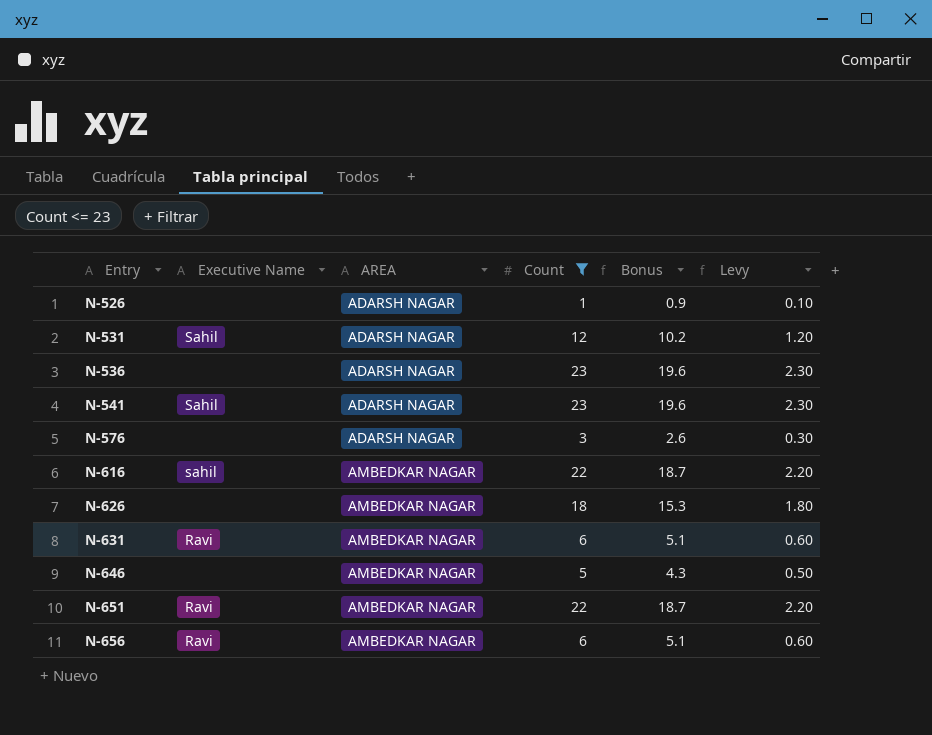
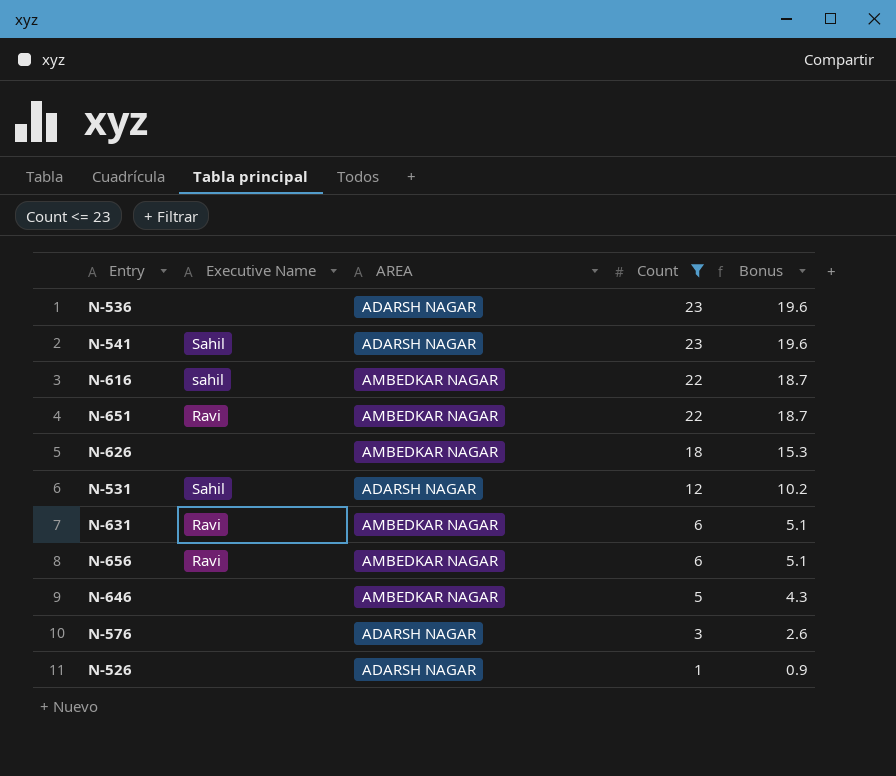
row order: Entry ascending -> Count descending
column Levy | formula: [Count] * 0.1 -> none

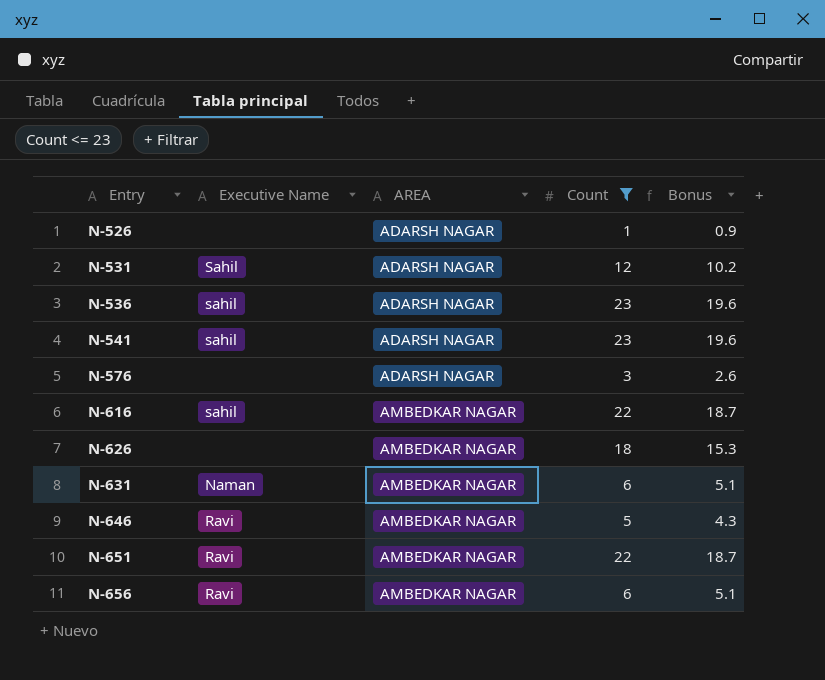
row order: Count descending -> Entry ascending
N-536 | Executive Name: none -> sahil
N-541 | Executive Name: Sahil -> sahil
N-631 | Executive Name: Ravi -> Naman
N-646 | Executive Name: none -> Ravi

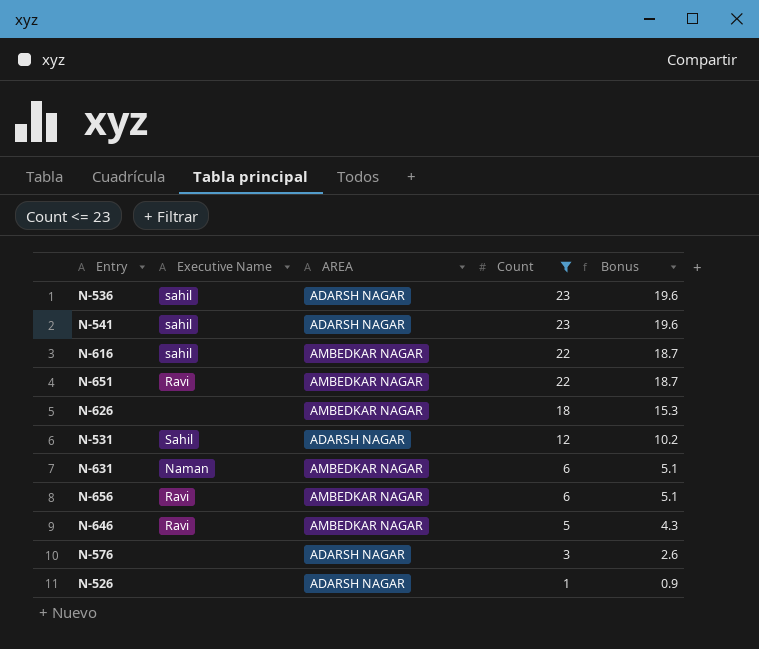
row order: Entry ascending -> Count descending

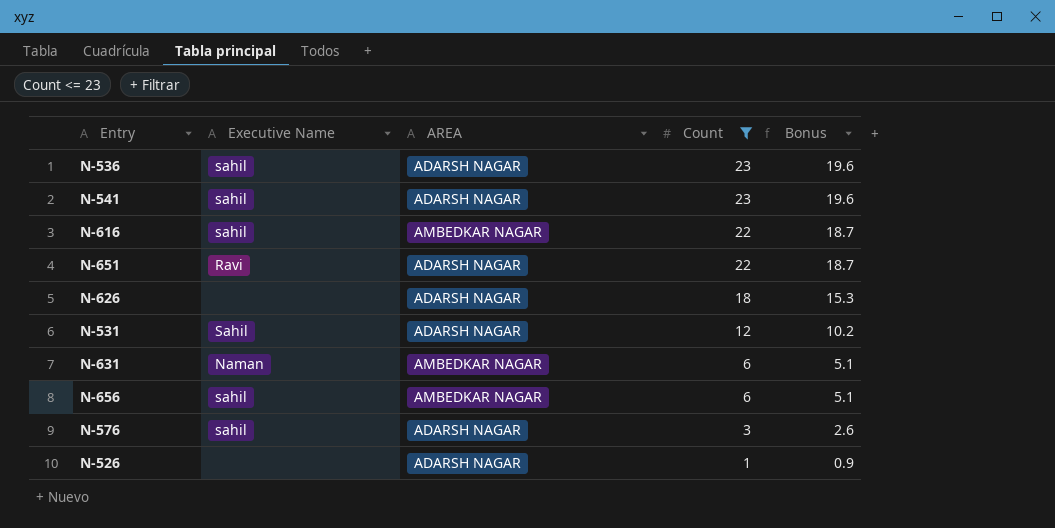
row N-646: Ravi | AMBEDKAR NAGAR | 5 | 4.3 -> none
N-651 | AREA: AMBEDKAR NAGAR -> ADARSH NAGAR
N-626 | AREA: AMBEDKAR NAGAR -> ADARSH NAGAR
N-656 | Executive Name: Ravi -> sahil
N-576 | Executive Name: none -> sahil

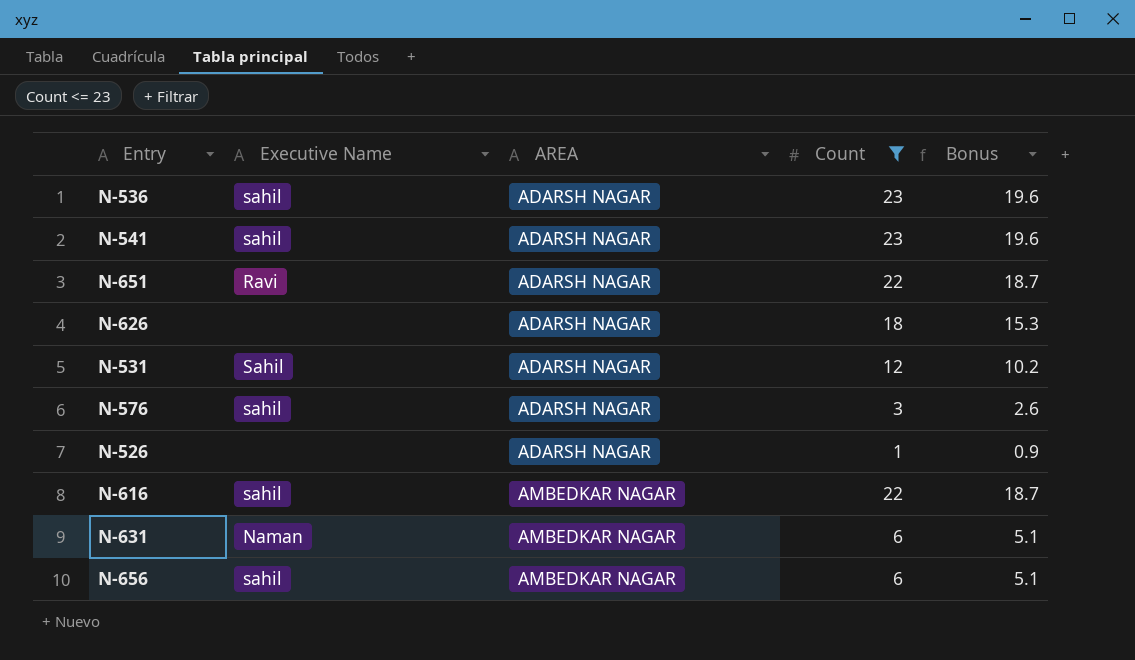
row order: Count descending -> AREA ascending

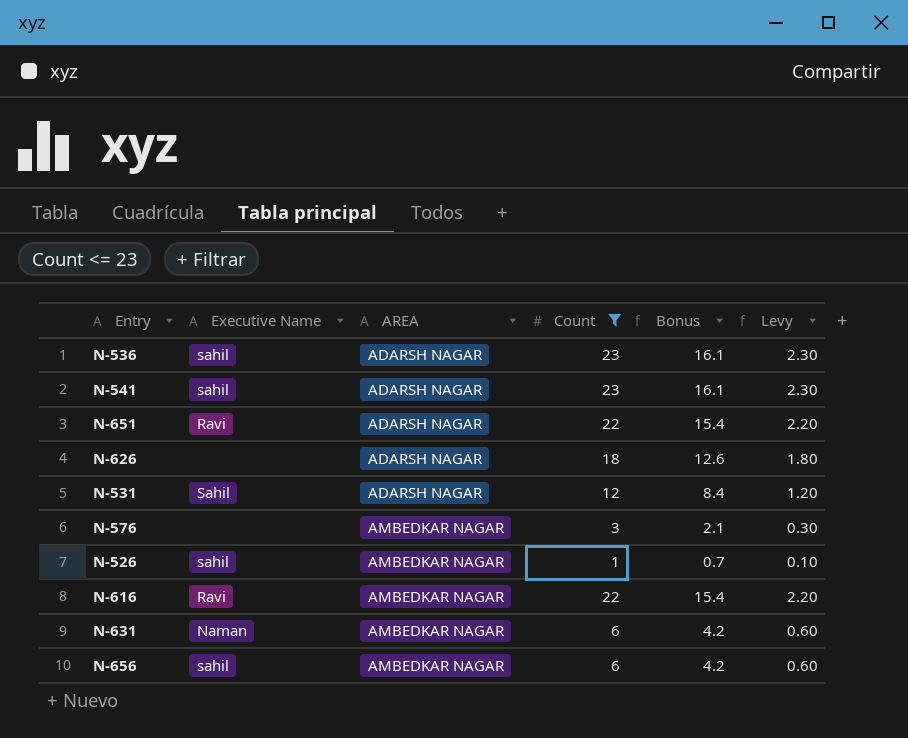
column Bonus | formula: [Count] * 0.85 -> [Count] * 0.7
column Levy | formula: none -> [Count] * 0.1
N-576 | Executive Name: sahil -> none
N-576 | AREA: ADARSH NAGAR -> AMBEDKAR NAGAR
N-526 | Executive Name: none -> sahil
N-526 | AREA: ADARSH NAGAR -> AMBEDKAR NAGAR
N-616 | Executive Name: sahil -> Ravi

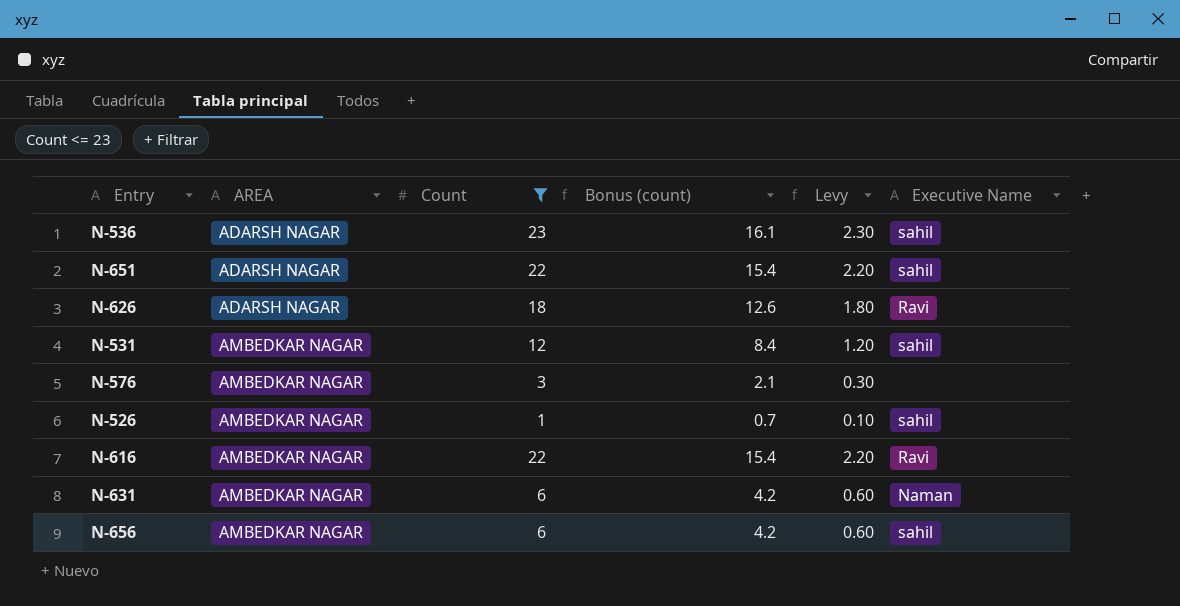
column name: Bonus -> Bonus (count)
column Executive Name | position: 2 -> 6
row N-541: sahil | ADARSH NAGAR | 23 | 16.1 | 2.30 -> none
N-651 | Executive Name: Ravi -> sahil
N-626 | Executive Name: none -> Ravi
N-531 | AREA: ADARSH NAGAR -> AMBEDKAR NAGAR
N-531 | Executive Name: Sahil -> sahil

